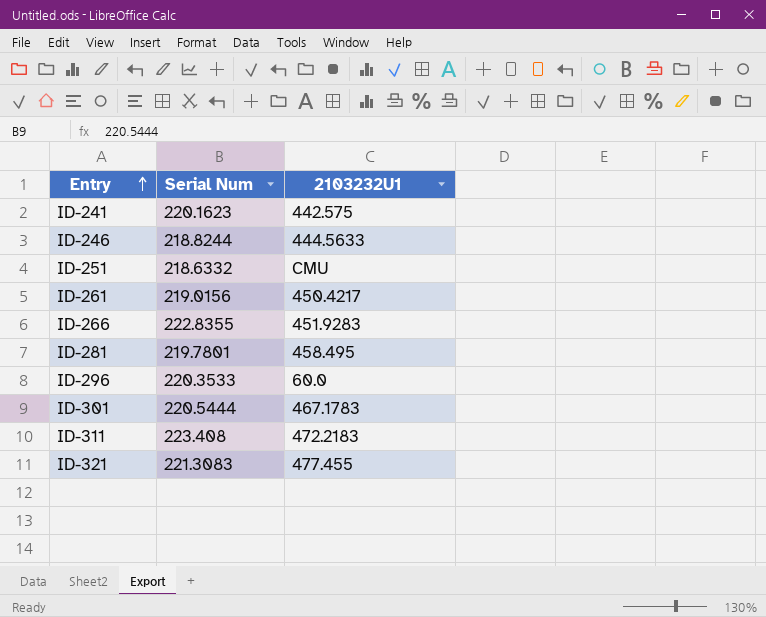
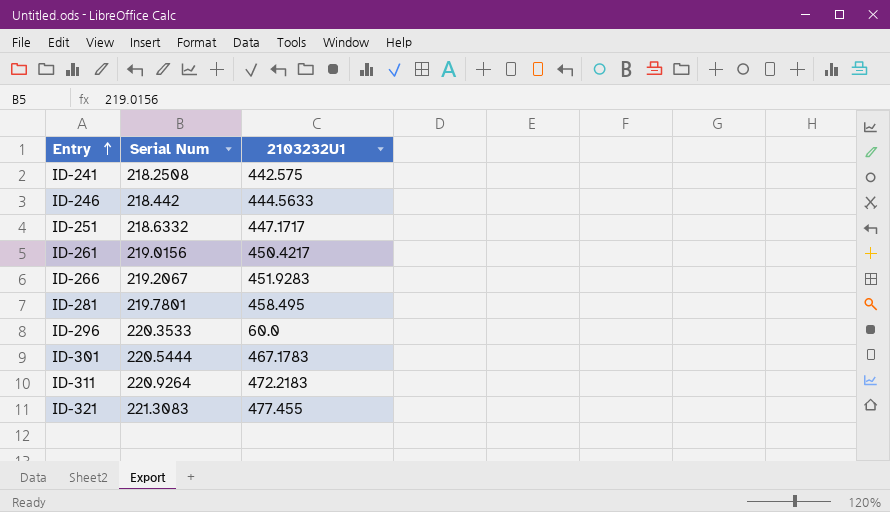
ID-241 | Serial Num: 220.1623 -> 218.2508
ID-246 | Serial Num: 218.8244 -> 218.442
ID-251 | 2103232U1: CMU -> 447.1717
ID-266 | Serial Num: 222.8355 -> 219.2067
ID-311 | Serial Num: 223.408 -> 220.9264

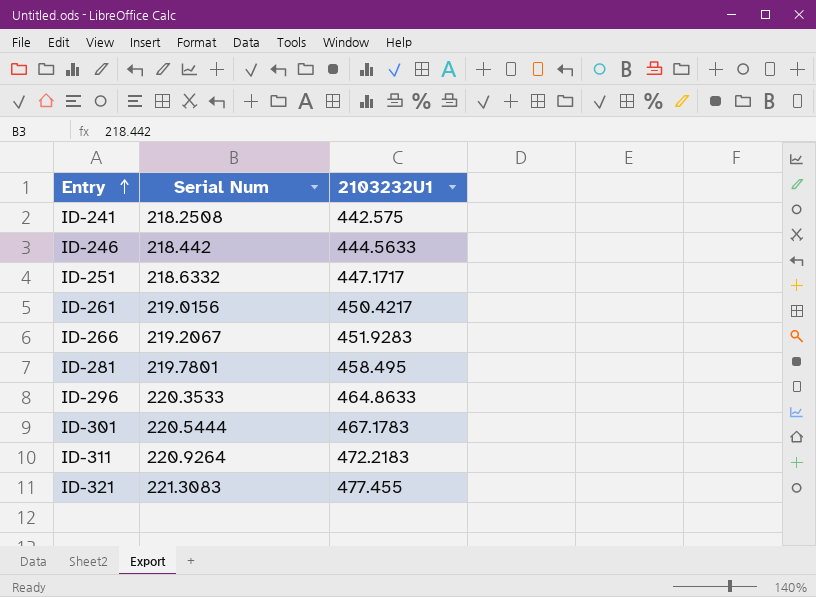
ID-296 | 2103232U1: 60.0 -> 464.8633

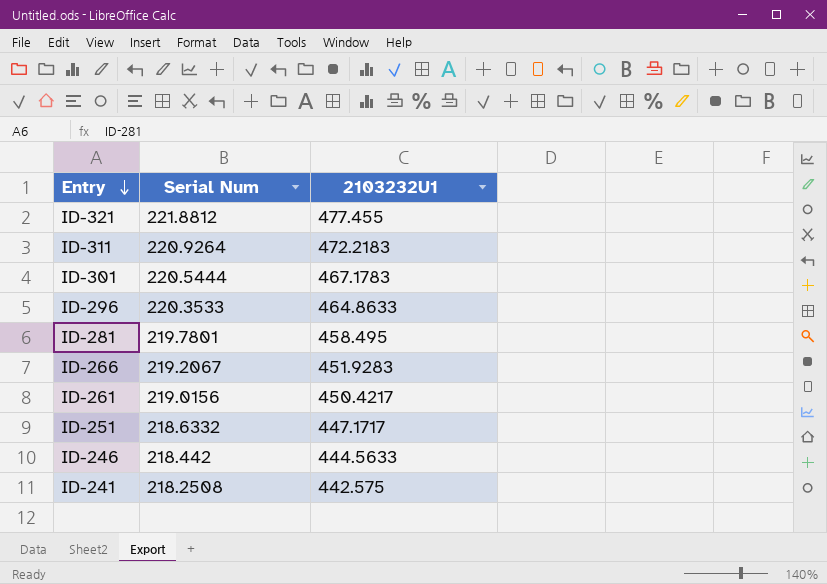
row order: Entry ascending -> Entry descending
ID-321 | Serial Num: 221.3083 -> 221.8812

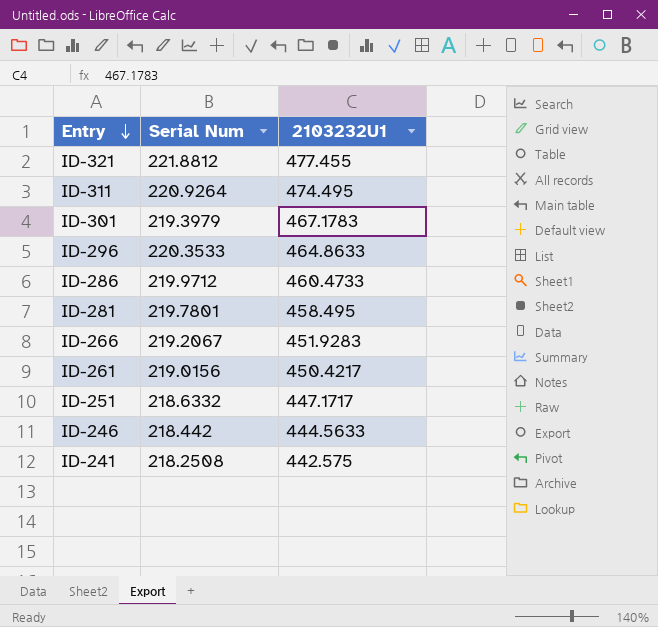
ID-311 | 2103232U1: 472.2183 -> 474.495
ID-301 | Serial Num: 220.5444 -> 219.3979
row ID-286: none -> 219.9712 | 460.4733

